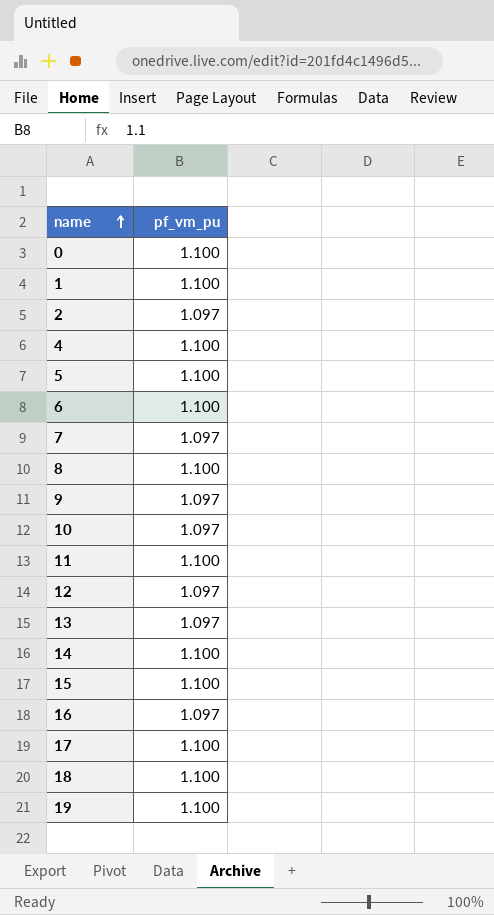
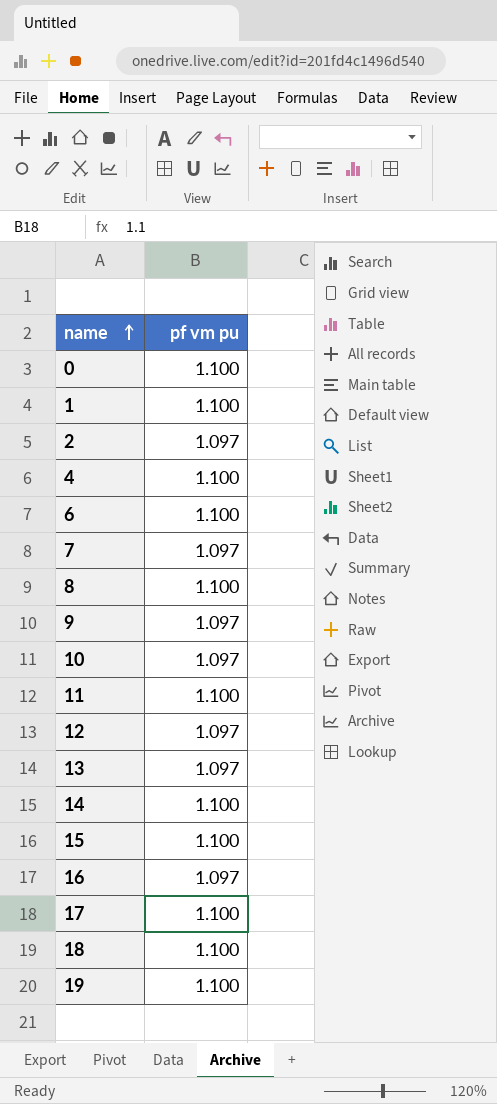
column name: pf_vm_pu -> pf vm pu
row 5: 1.100 -> none

